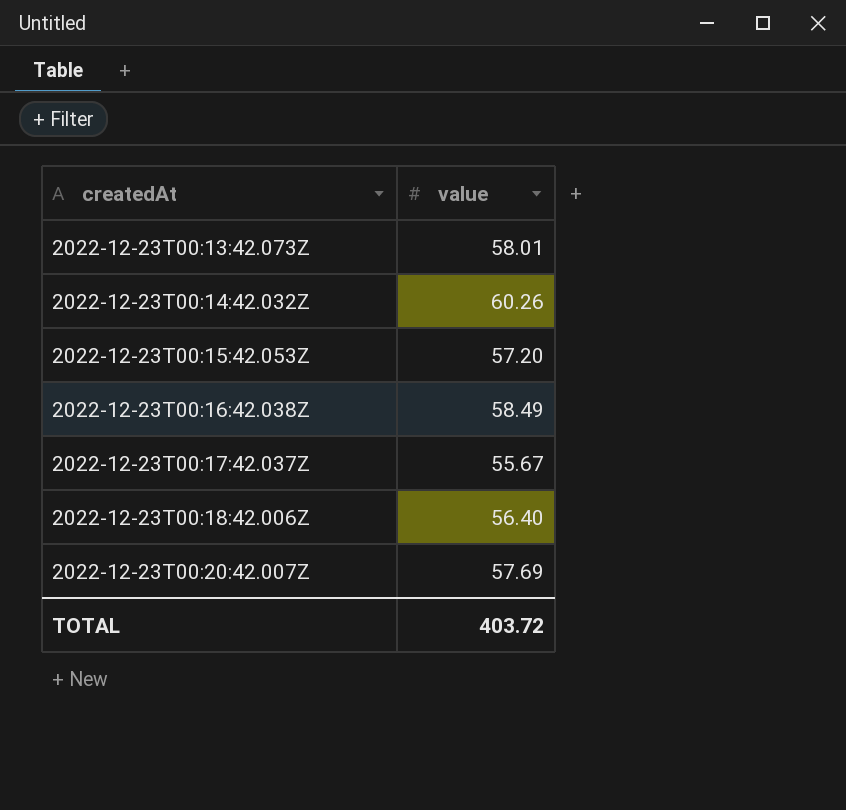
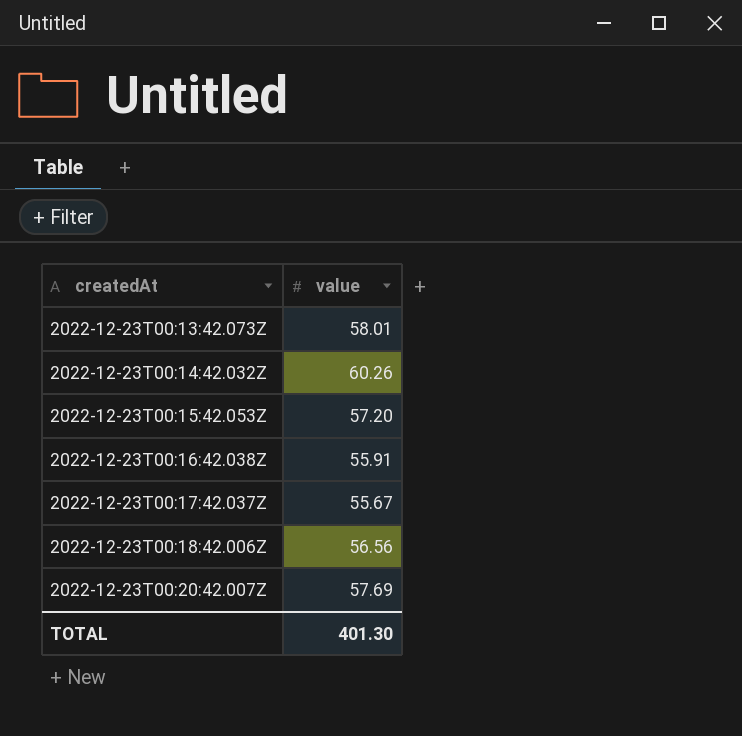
2022-12-23T00:16:42.038Z | value: 58.49 -> 55.91
2022-12-23T00:18:42.006Z | value: 56.40 -> 56.56
TOTAL | value: 403.72 -> 401.30

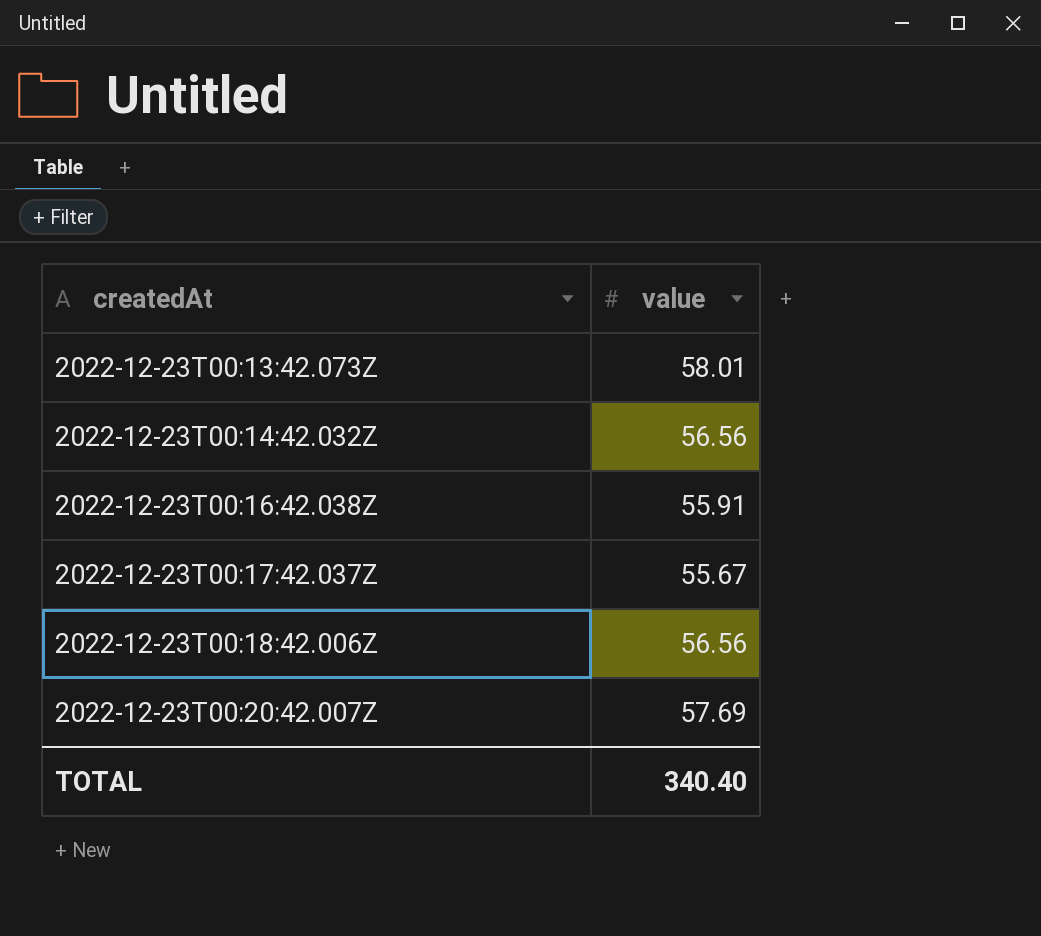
row 2022-12-23T00:15:42.053Z: 57.20 -> none
2022-12-23T00:14:42.032Z | value: 60.26 -> 56.56
TOTAL | value: 401.30 -> 340.40

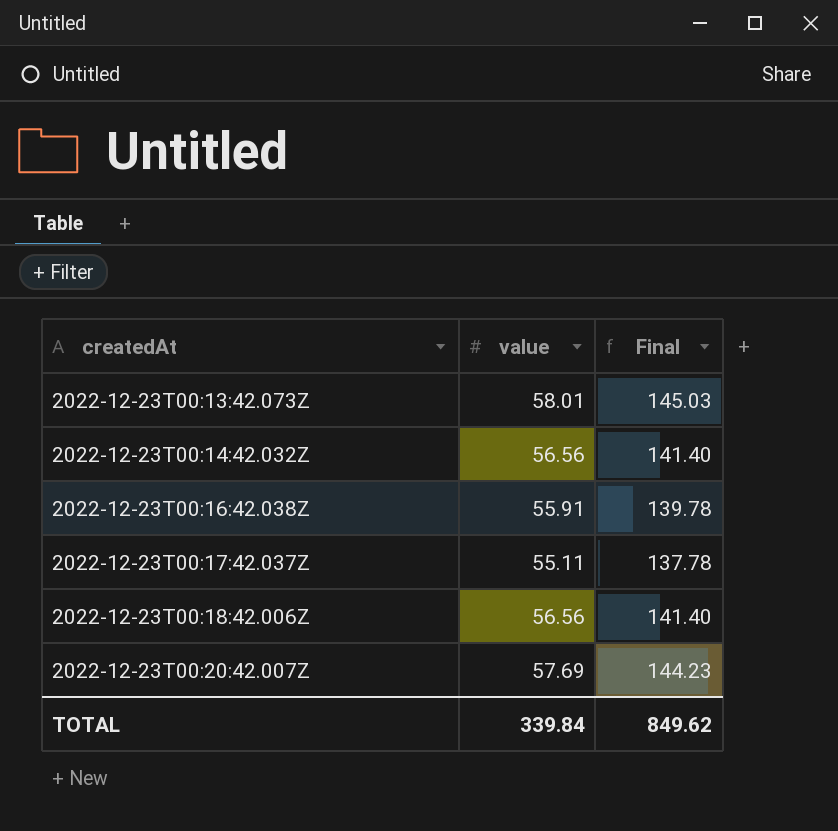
column Final | formula: none -> [value] * 2.5
2022-12-23T00:17:42.037Z | value: 55.67 -> 55.11
TOTAL | value: 340.40 -> 339.84

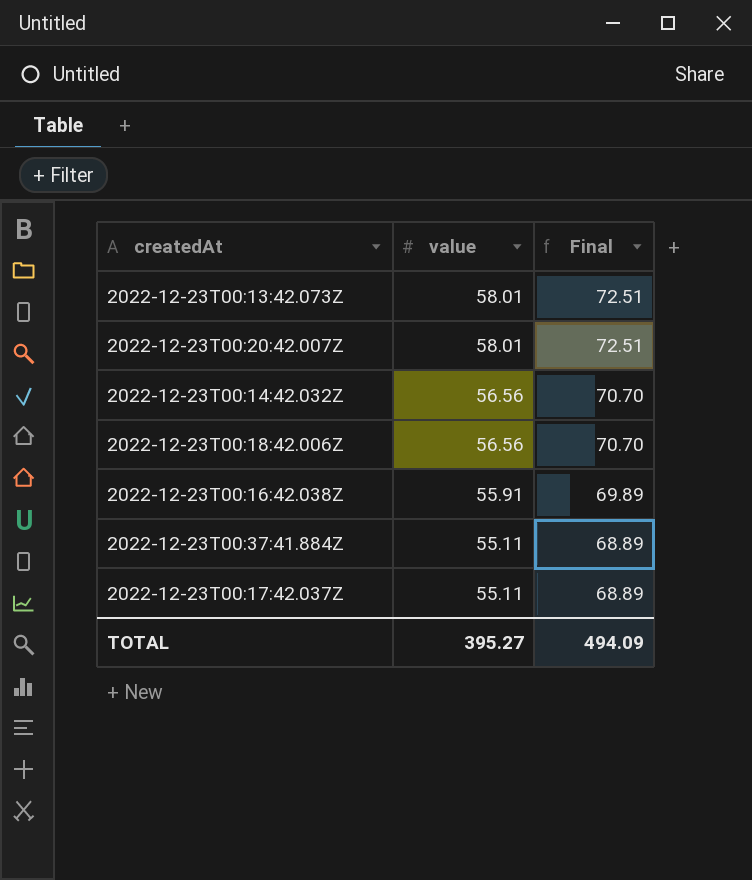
row order: createdAt ascending -> value descending
column Final | formula: [value] * 2.5 -> [value] * 1.25
2022-12-23T00:20:42.007Z | value: 57.69 -> 58.01
row 2022-12-23T00:37:41.884Z: none -> 55.11 | 68.89
TOTAL | value: 339.84 -> 395.27
TOTAL | Final: 849.62 -> 494.09

